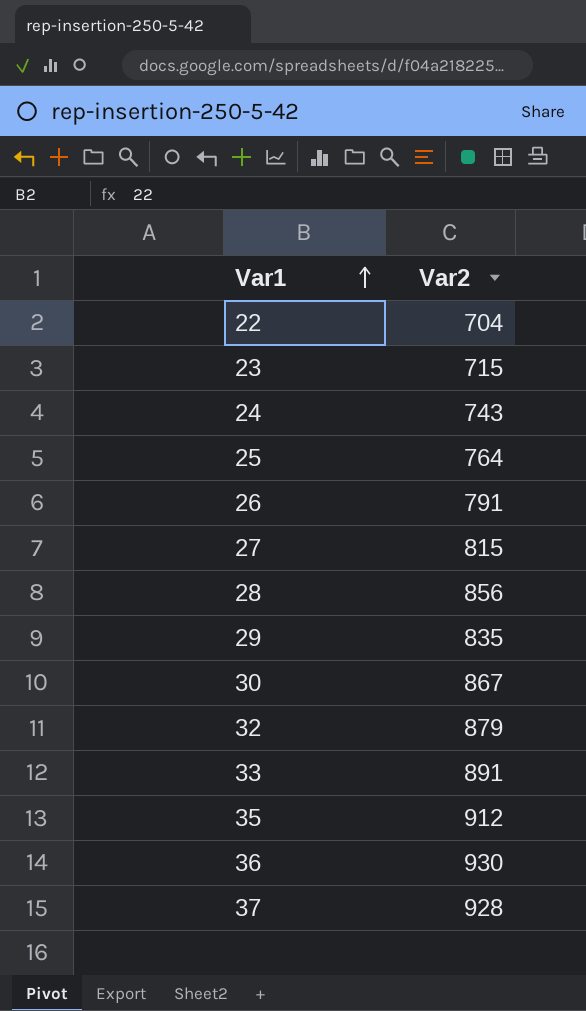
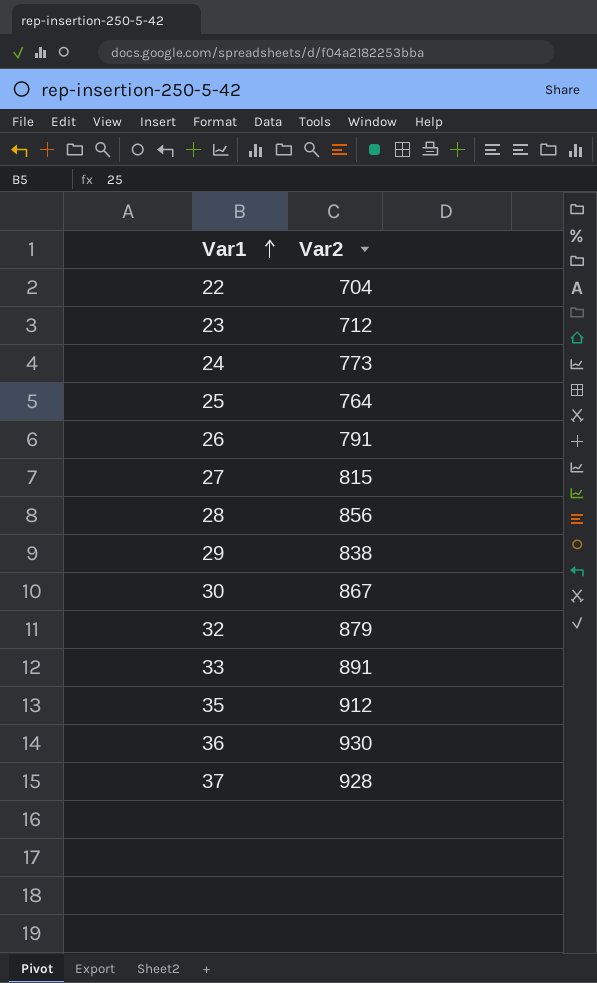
23 | Var2: 715 -> 712
24 | Var2: 743 -> 773
29 | Var2: 835 -> 838

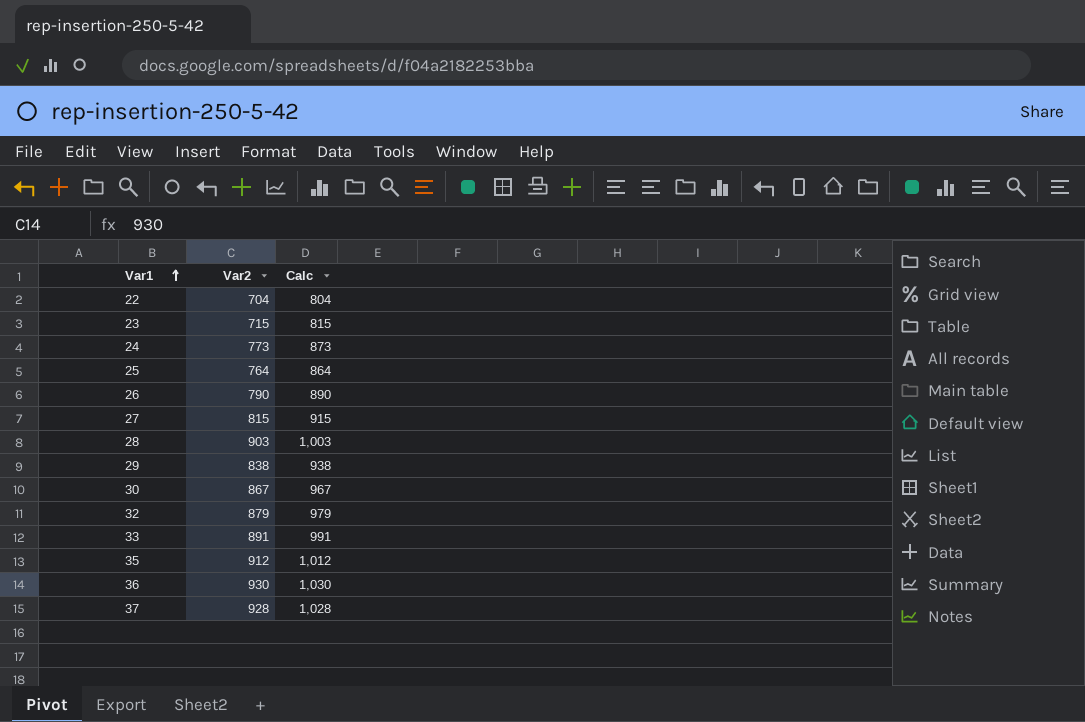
column Calc | formula: none -> [Var2] + 100
23 | Var2: 712 -> 715
26 | Var2: 791 -> 790
28 | Var2: 856 -> 903

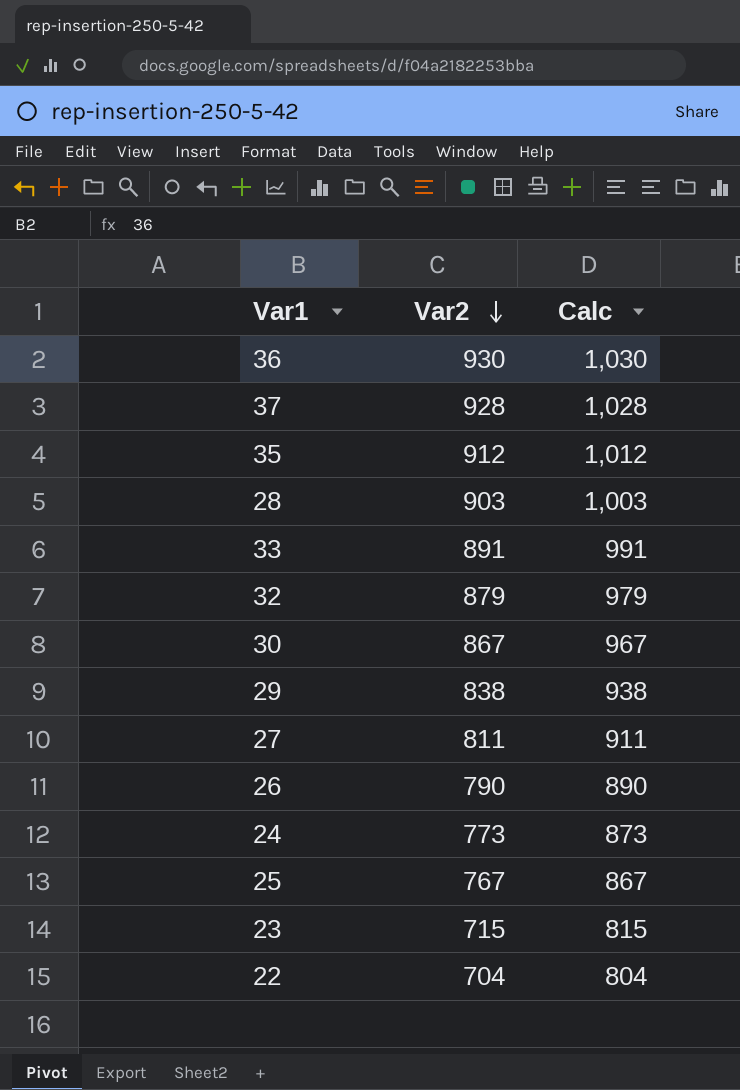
row order: Var1 ascending -> Var2 descending
27 | Var2: 815 -> 811
27 | Calc: 915 -> 911
25 | Var2: 764 -> 767
25 | Calc: 864 -> 867

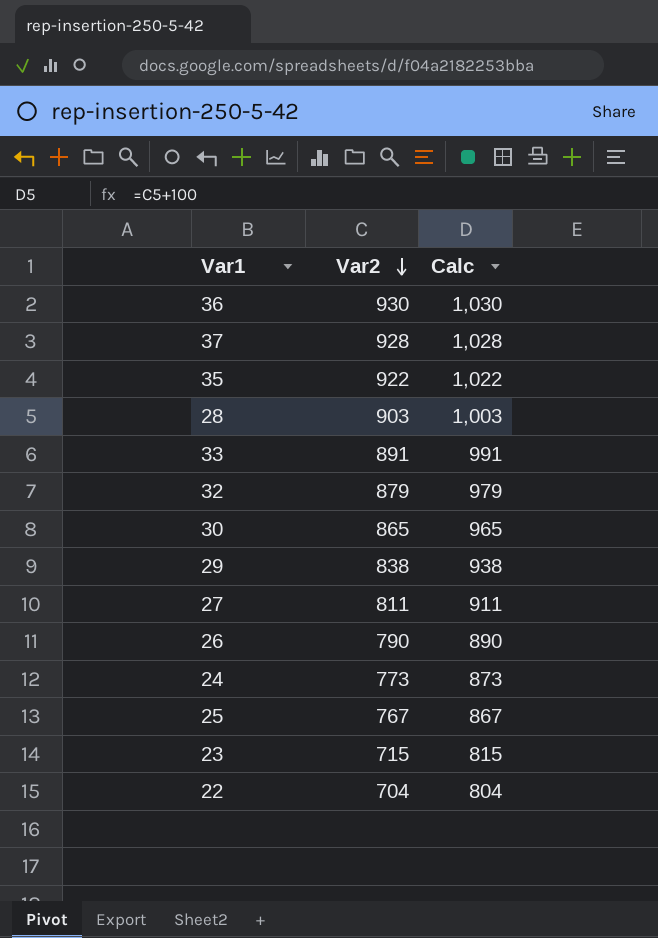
35 | Var2: 912 -> 922
35 | Calc: 1,012 -> 1,022
30 | Var2: 867 -> 865
30 | Calc: 967 -> 965

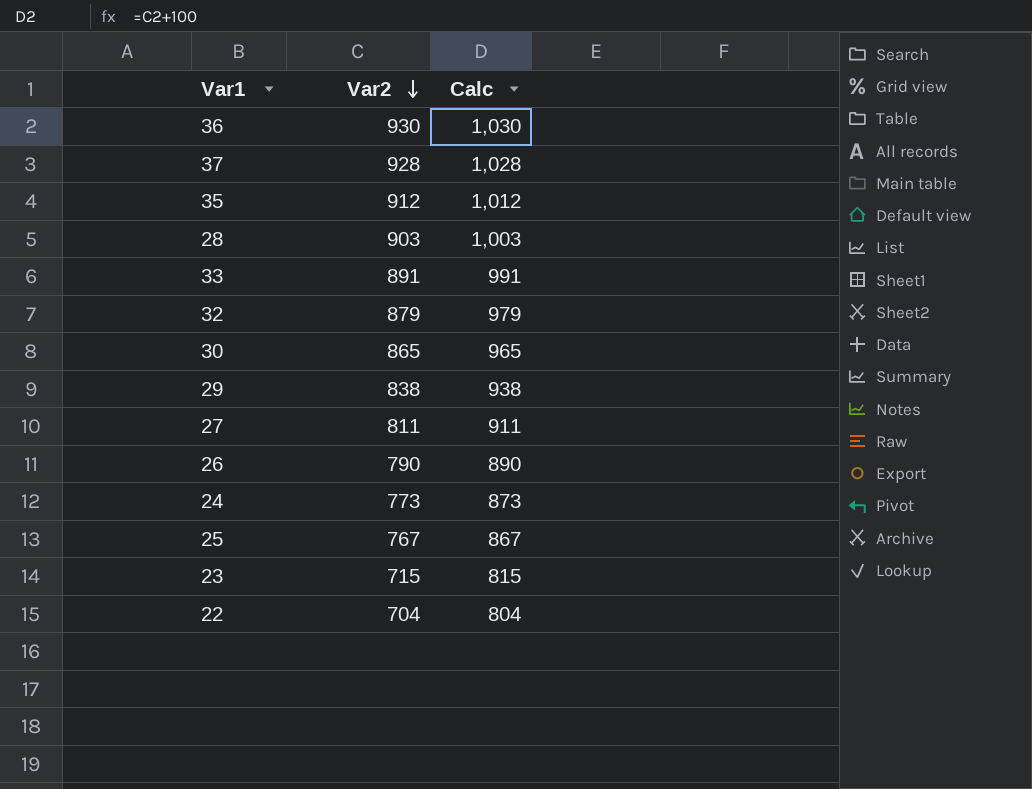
35 | Var2: 922 -> 912
35 | Calc: 1,022 -> 1,012

